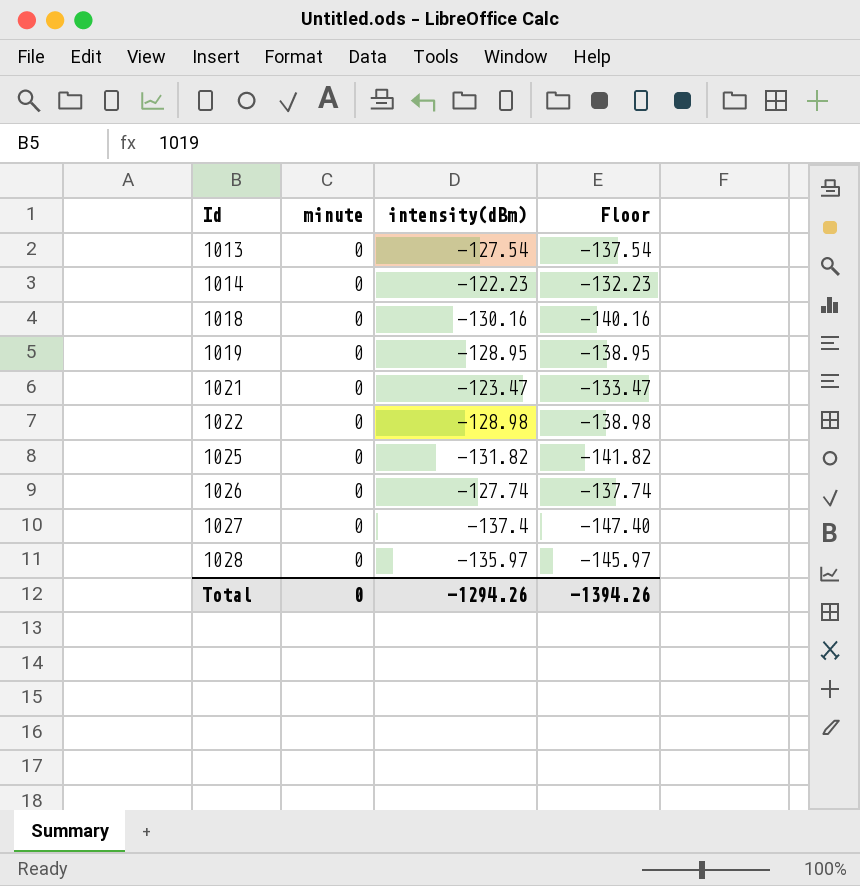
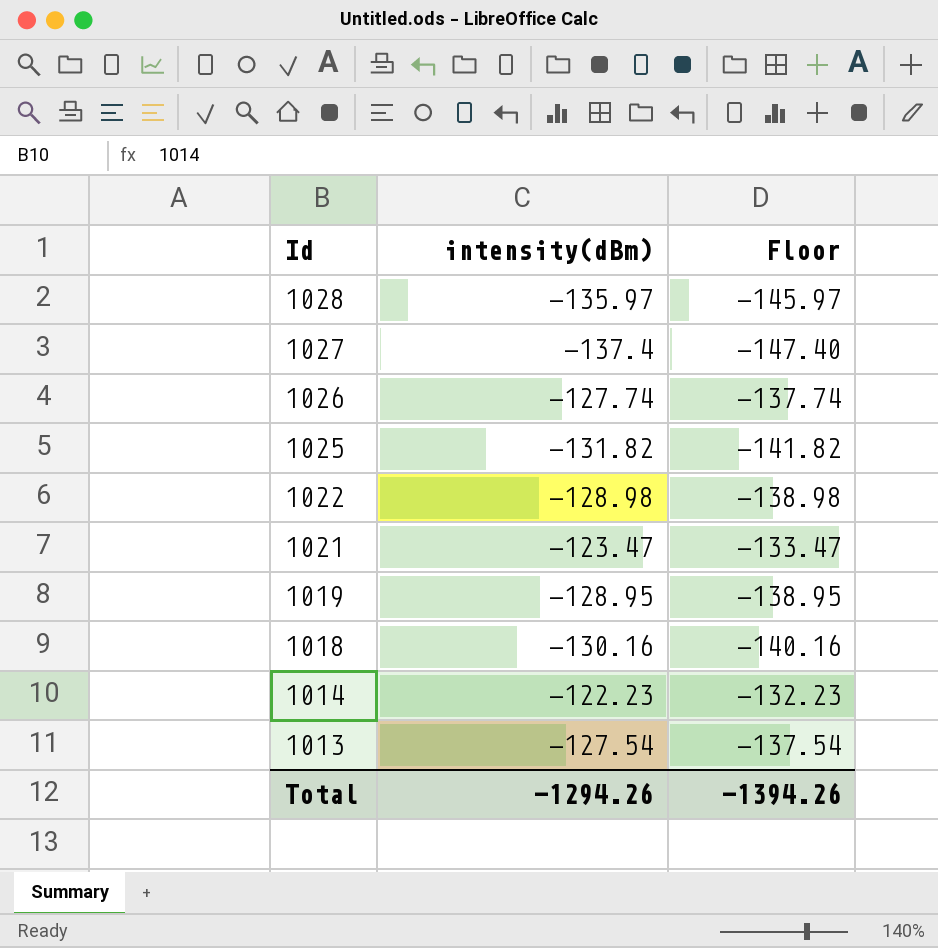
row order: Id ascending -> Id descending
column minute | position: 2 -> none

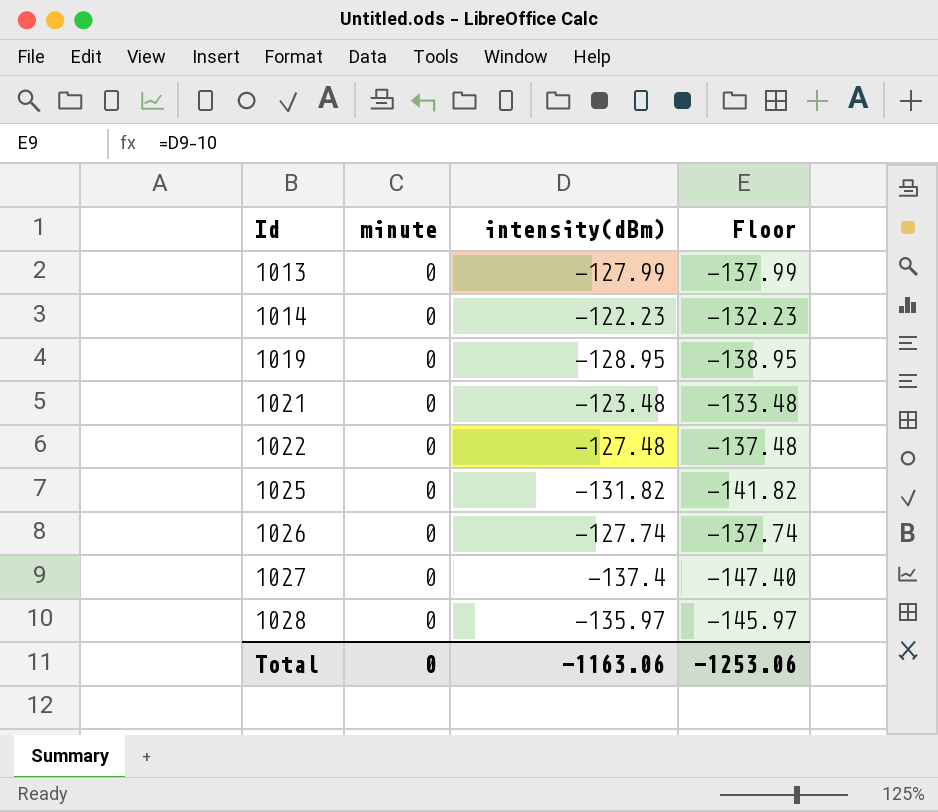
row order: Id descending -> Id ascending
column minute | position: none -> 2
row 1018: -130.16 | -140.16 -> none
1013 | intensity(dBm): -127.54 -> -127.99
1013 | Floor: -137.54 -> -137.99
1021 | intensity(dBm): -123.47 -> -123.48
1021 | Floor: -133.47 -> -133.48
1022 | intensity(dBm): -128.98 -> -127.48
1022 | Floor: -138.98 -> -137.48
Total | intensity(dBm): -1294.26 -> -1163.06
Total | Floor: -1394.26 -> -1253.06

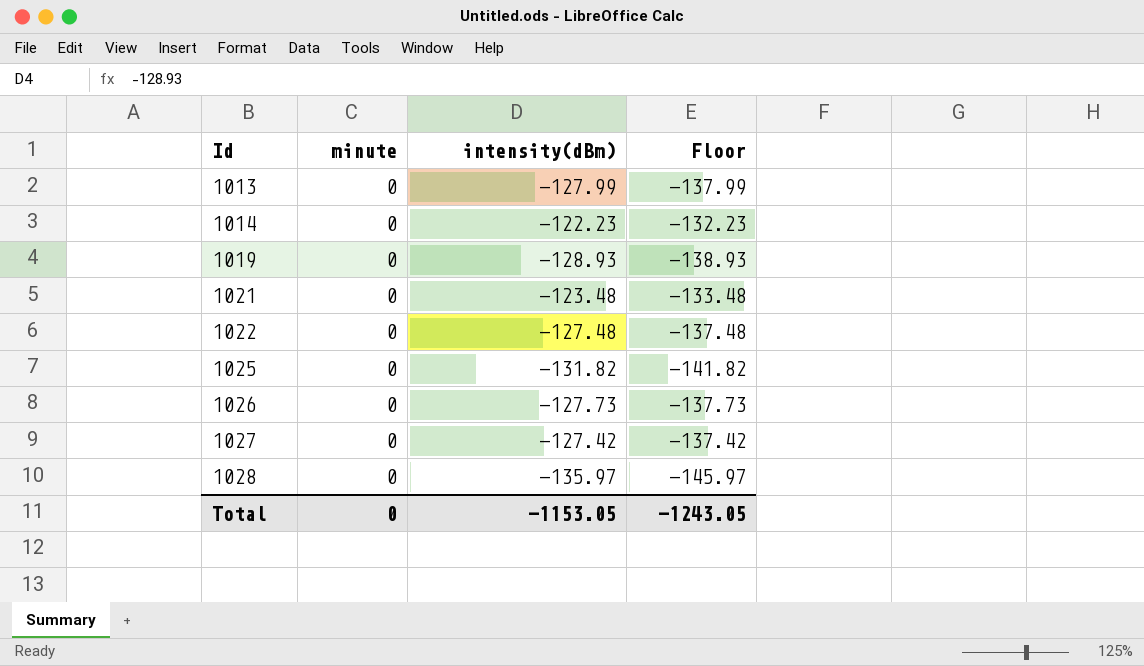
1019 | intensity(dBm): -128.95 -> -128.93
1019 | Floor: -138.95 -> -138.93
1026 | intensity(dBm): -127.74 -> -127.73
1026 | Floor: -137.74 -> -137.73
1027 | intensity(dBm): -137.4 -> -127.42
1027 | Floor: -147.40 -> -137.42
Total | intensity(dBm): -1163.06 -> -1153.05
Total | Floor: -1253.06 -> -1243.05

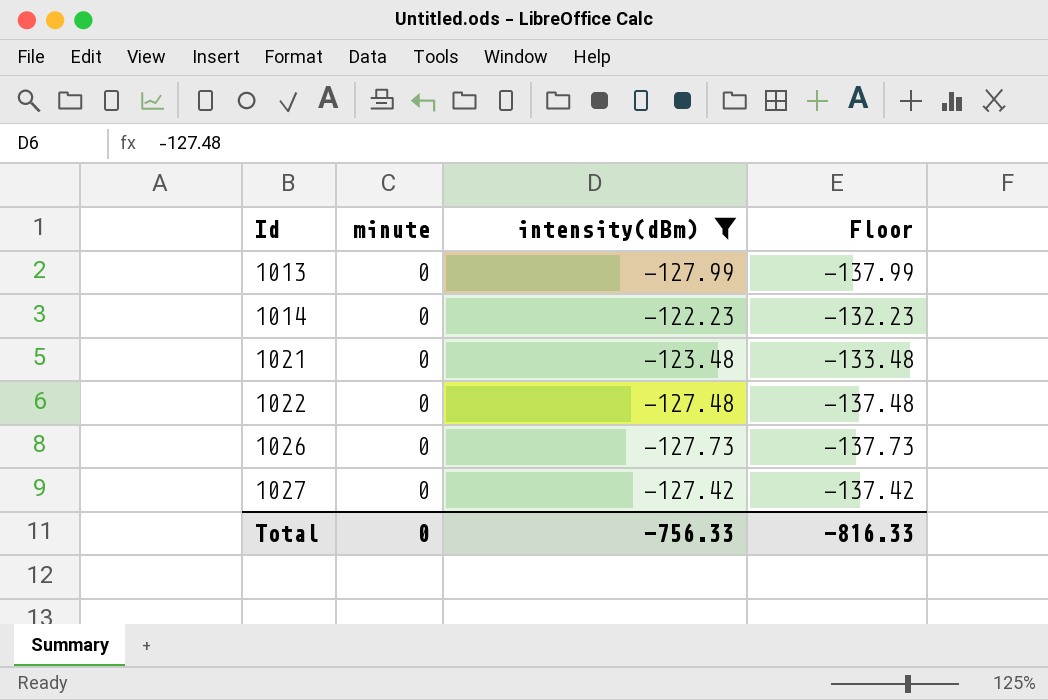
filter: none -> intensity(dBm) >= -127.99
Total | intensity(dBm): -1153.05 -> -756.33
Total | Floor: -1243.05 -> -816.33

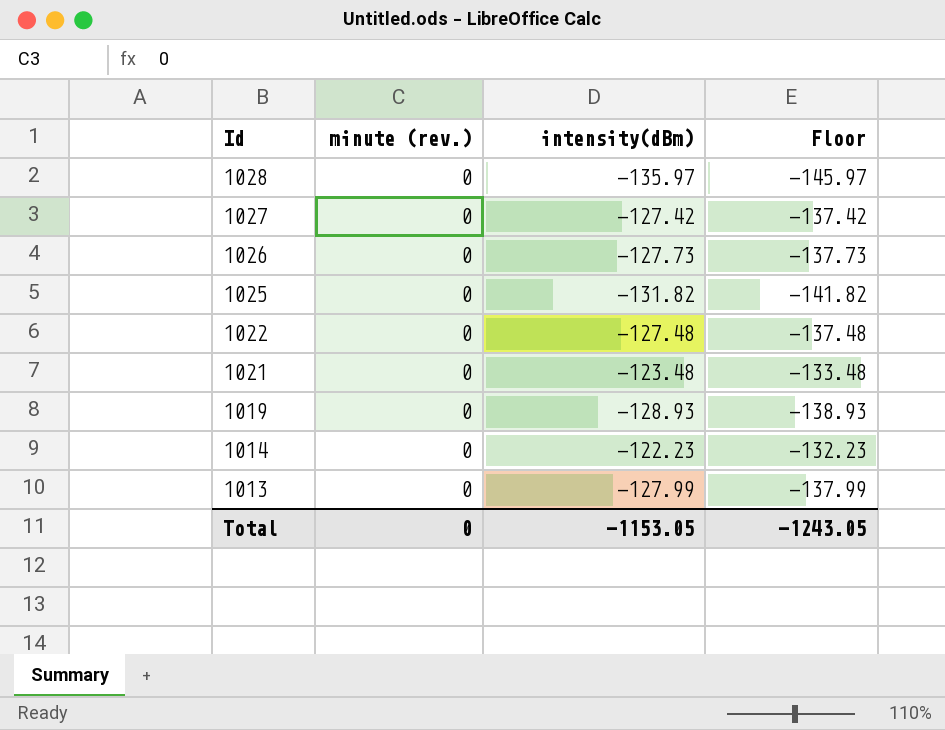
filter: intensity(dBm) >= -127.99 -> none
row order: Id ascending -> Id descending
column name: minute -> minute (rev.)
Total | intensity(dBm): -756.33 -> -1153.05
Total | Floor: -816.33 -> -1243.05

